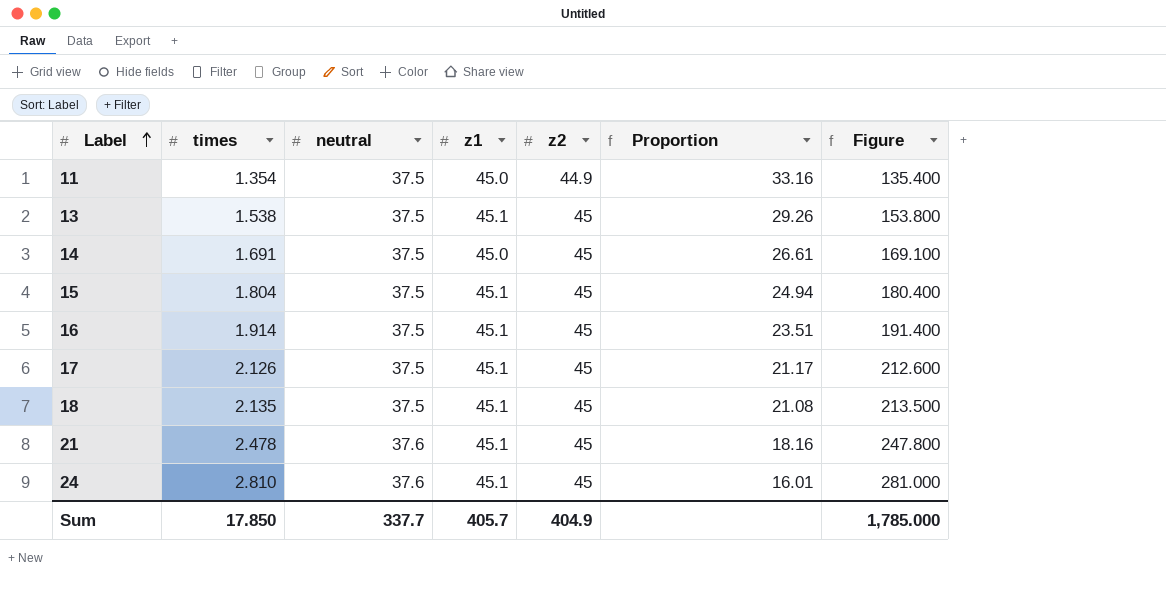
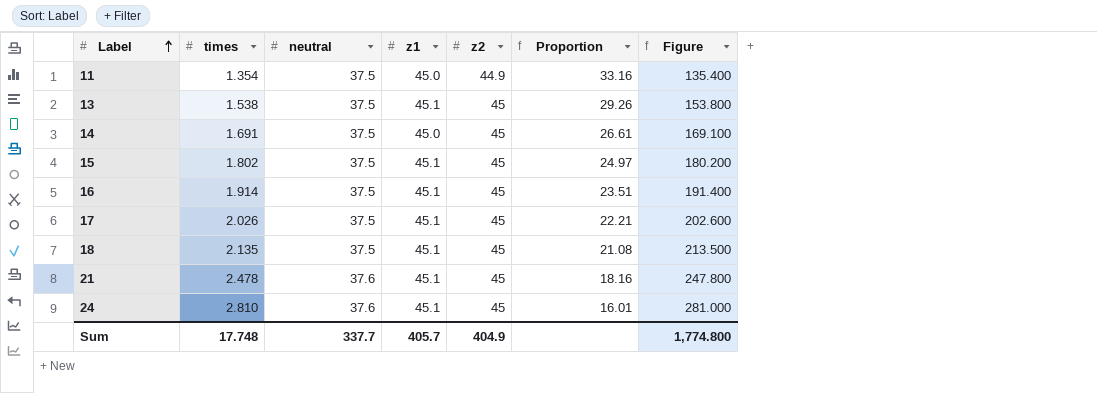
15 | times: 1.804 -> 1.802
15 | Proportion: 24.94 -> 24.97
15 | Figure: 180.400 -> 180.200
17 | times: 2.126 -> 2.026
17 | Proportion: 21.17 -> 22.21
17 | Figure: 212.600 -> 202.600
Sum | times: 17.850 -> 17.748
Sum | Figure: 1,785.000 -> 1,774.800

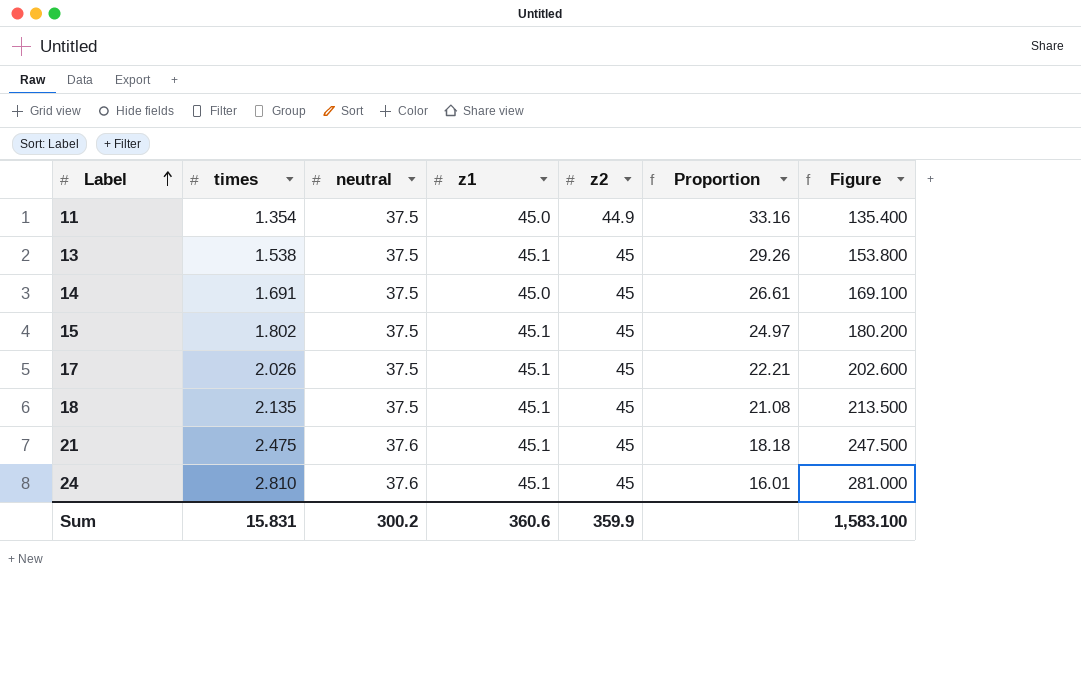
row 16: 1.914 | 37.5 | 45.1 | 45 | 23.51 | 191.400 -> none
21 | times: 2.478 -> 2.475
21 | Proportion: 18.16 -> 18.18
21 | Figure: 247.800 -> 247.500
Sum | times: 17.748 -> 15.831
Sum | neutral: 337.7 -> 300.2
Sum | z1: 405.7 -> 360.6
Sum | z2: 404.9 -> 359.9
Sum | Figure: 1,774.800 -> 1,583.100

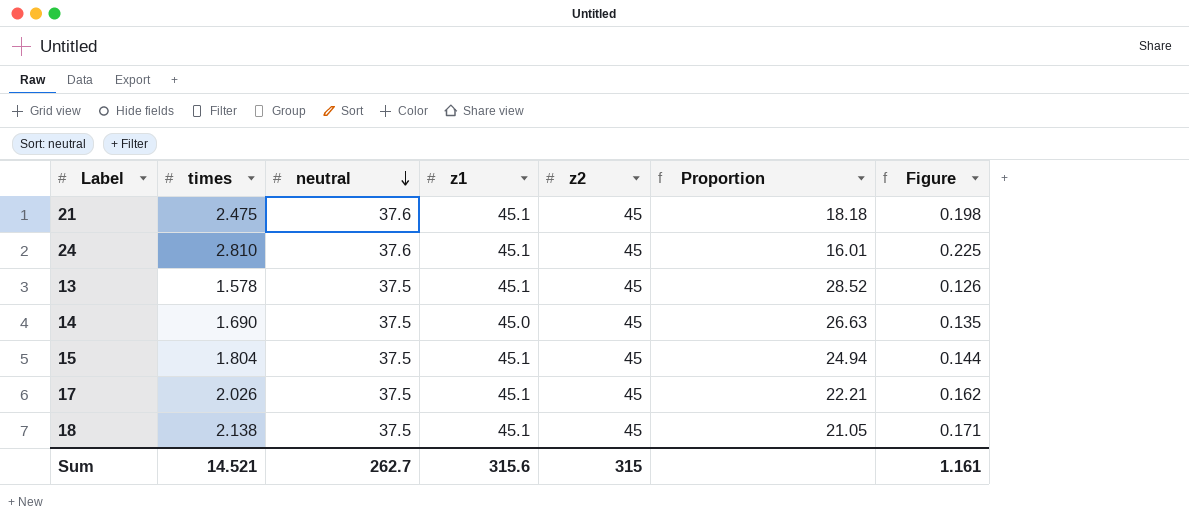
row order: Label ascending -> neutral descending
column Figure | formula: [times] * 100 -> [times] * 0.08
row 11: 1.354 | 37.5 | 45.0 | 44.9 | 33.16 | 135.400 -> none
13 | times: 1.538 -> 1.578
13 | Proportion: 29.26 -> 28.52
14 | times: 1.691 -> 1.690
14 | Proportion: 26.61 -> 26.63
15 | times: 1.802 -> 1.804
15 | Proportion: 24.97 -> 24.94
18 | times: 2.135 -> 2.138
18 | Proportion: 21.08 -> 21.05
Sum | times: 15.831 -> 14.521
Sum | neutral: 300.2 -> 262.7
Sum | z1: 360.6 -> 315.6
Sum | z2: 359.9 -> 315
Sum | Figure: 1,583.100 -> 1.161

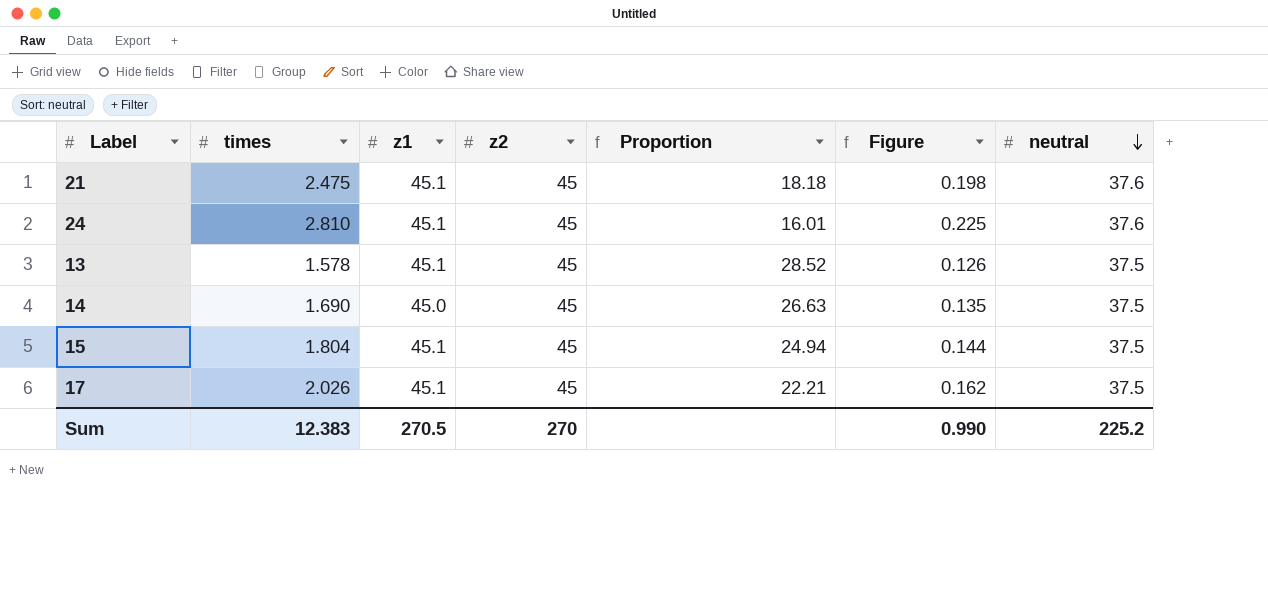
column neutral | position: 3 -> 7
row 18: 2.138 | 37.5 | 45.1 | 45 | 21.05 | 0.171 -> none
Sum | times: 14.521 -> 12.383
Sum | z1: 315.6 -> 270.5
Sum | z2: 315 -> 270
Sum | Figure: 1.161 -> 0.990
Sum | neutral: 262.7 -> 225.2

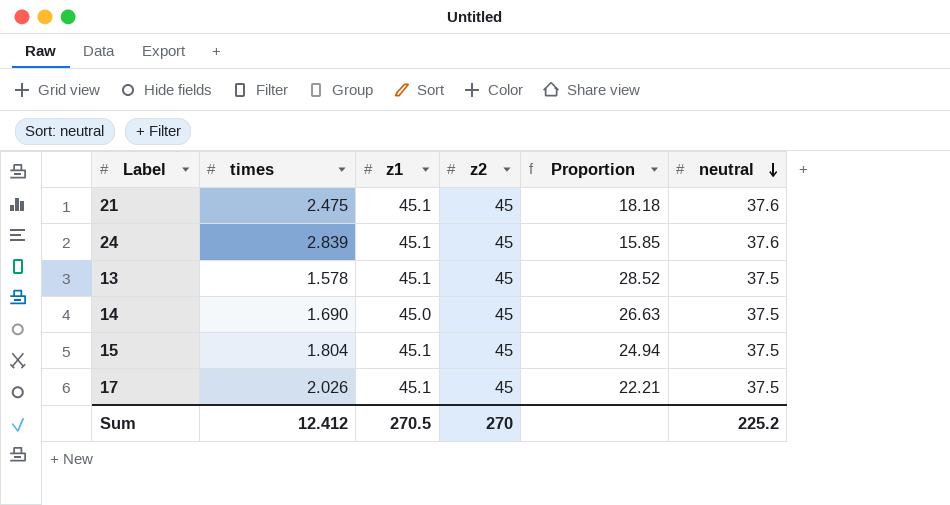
column Figure | formula: [times] * 0.08 -> none
24 | times: 2.810 -> 2.839
24 | Proportion: 16.01 -> 15.85
Sum | times: 12.383 -> 12.412

